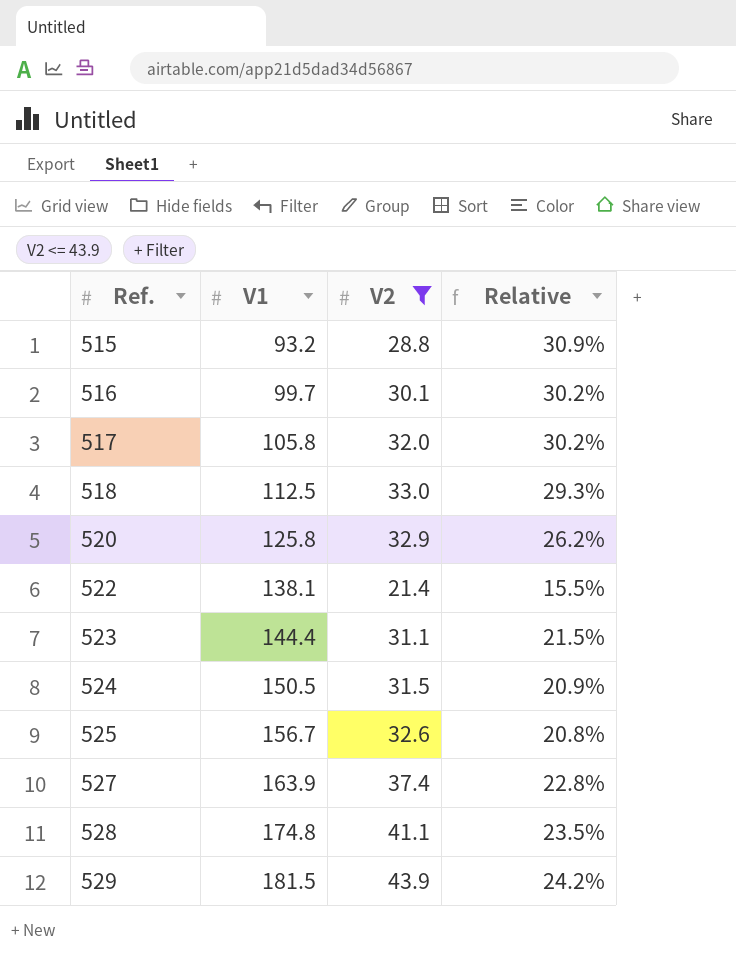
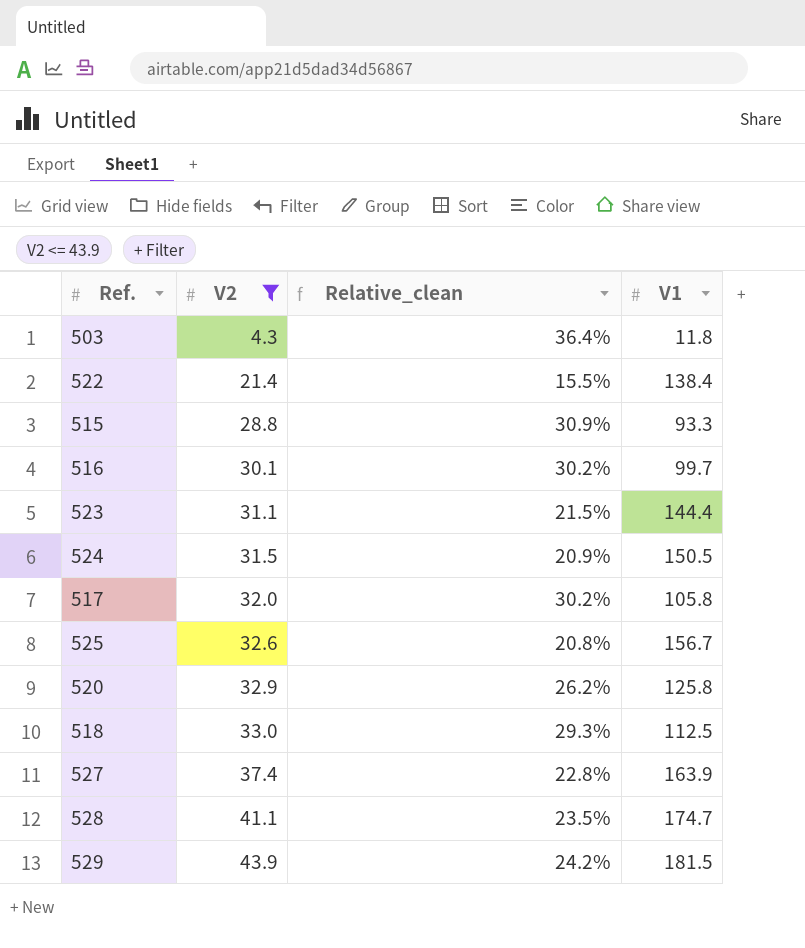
row order: Ref. ascending -> V2 ascending
column name: Relative -> Relative_clean
column V1 | position: 2 -> 4
row 503: none -> 4.3 | 36.4% | 11.8
522 | V1: 138.1 -> 138.4
515 | V1: 93.2 -> 93.3
528 | V1: 174.8 -> 174.7

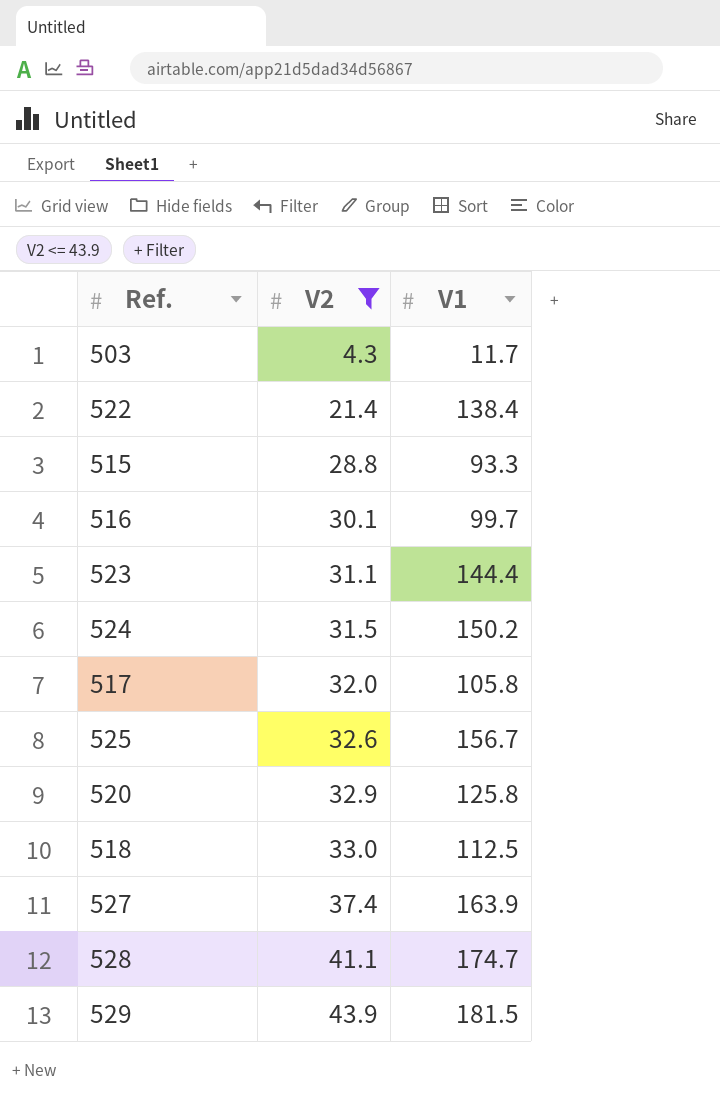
column Relative_clean | formula: [V2] / [V1] -> none
503 | V1: 11.8 -> 11.7
524 | V1: 150.5 -> 150.2

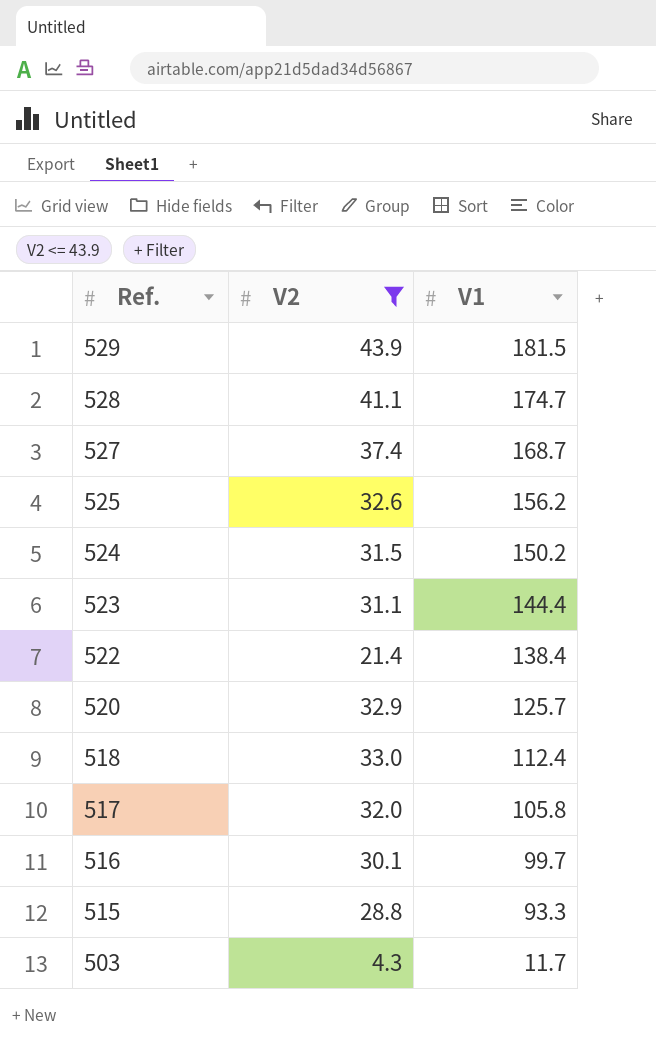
row order: V2 ascending -> Ref. descending
527 | V1: 163.9 -> 168.7
525 | V1: 156.7 -> 156.2
520 | V1: 125.8 -> 125.7
518 | V1: 112.5 -> 112.4

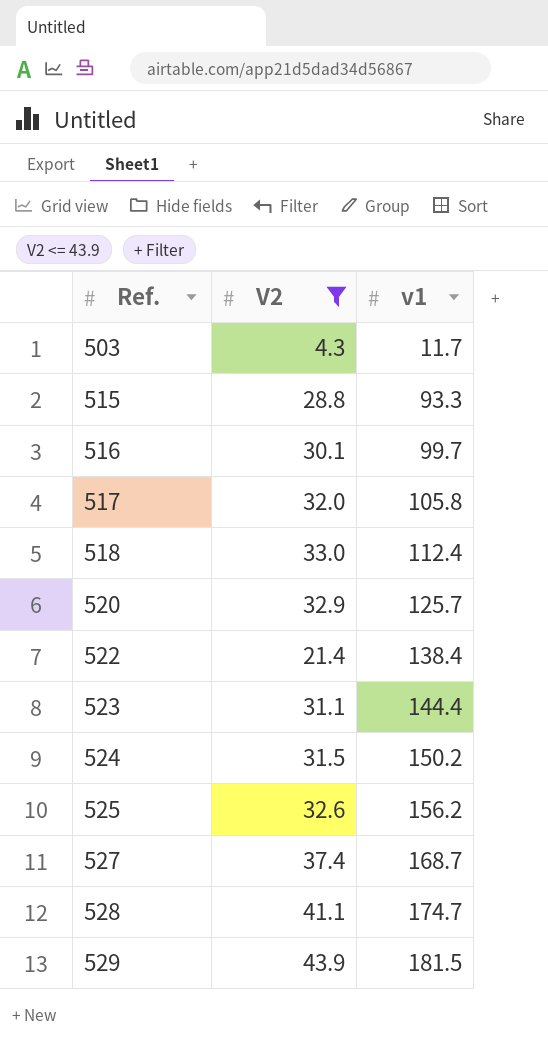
row order: Ref. descending -> Ref. ascending
column name: V1 -> v1

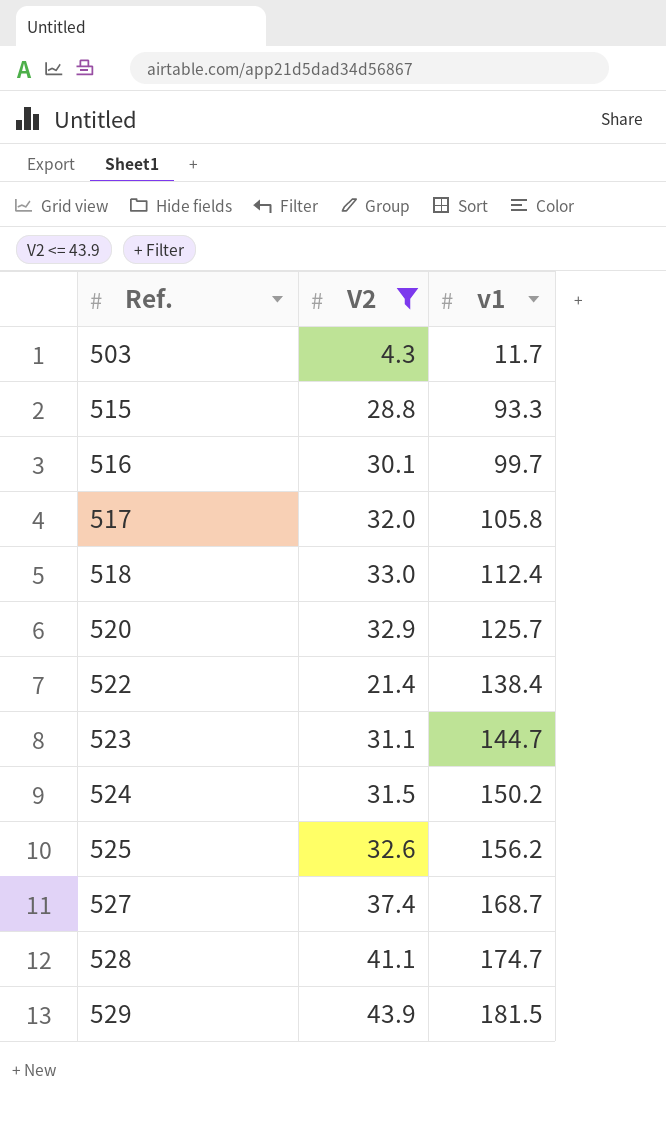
523 | v1: 144.4 -> 144.7

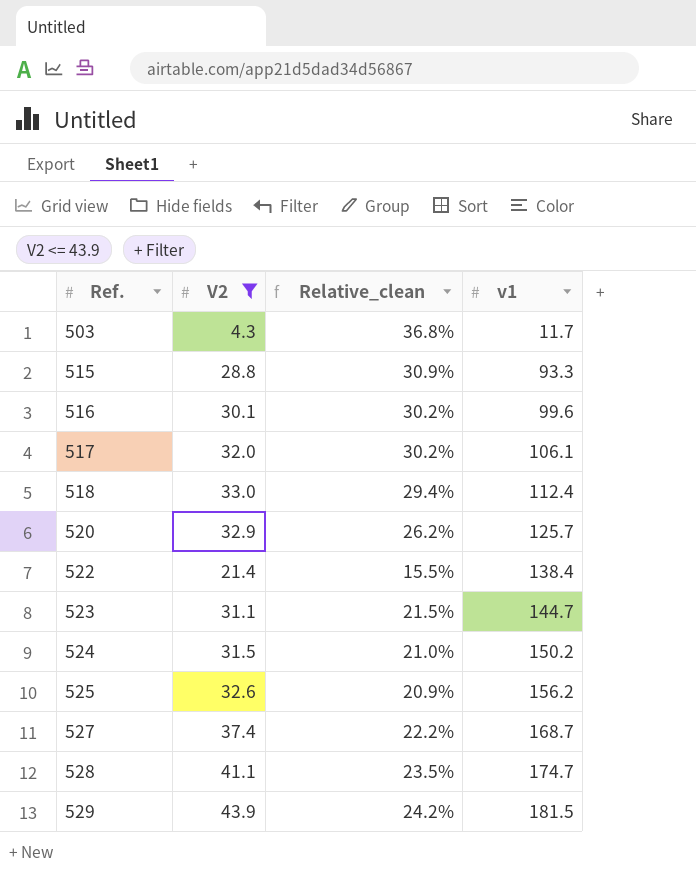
column Relative_clean | formula: none -> [V2] / [v1]
516 | v1: 99.7 -> 99.6
517 | v1: 105.8 -> 106.1

